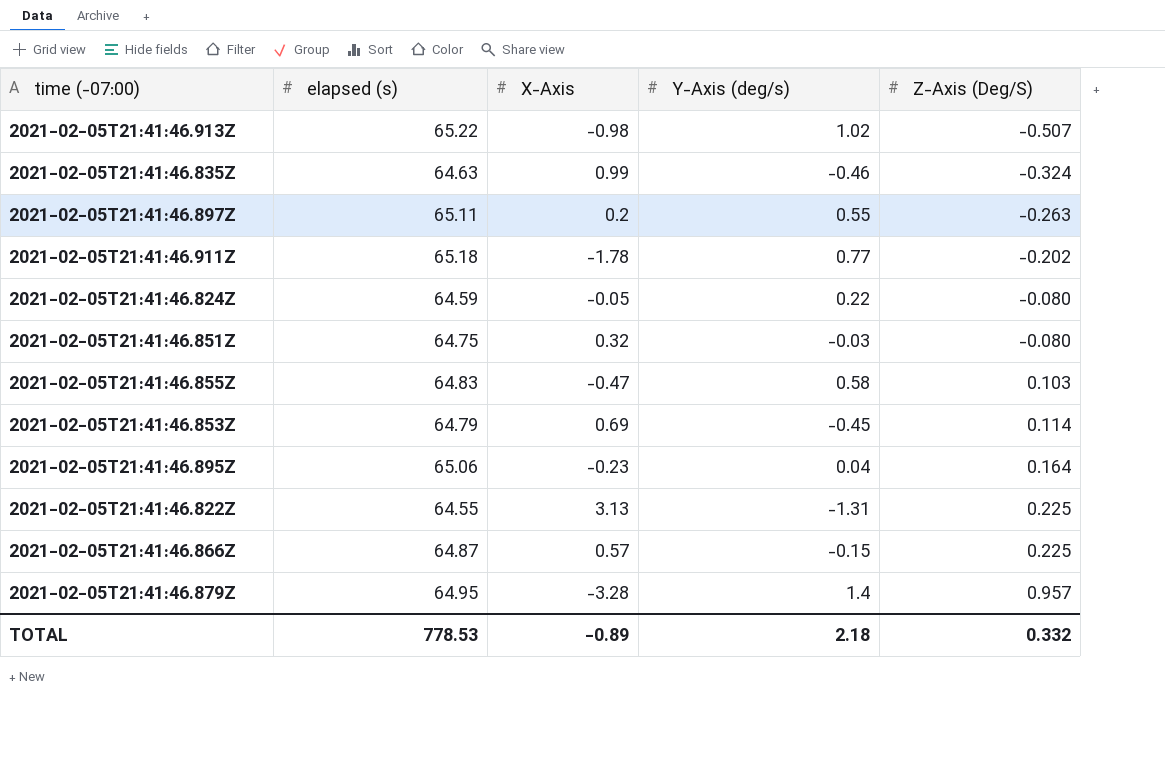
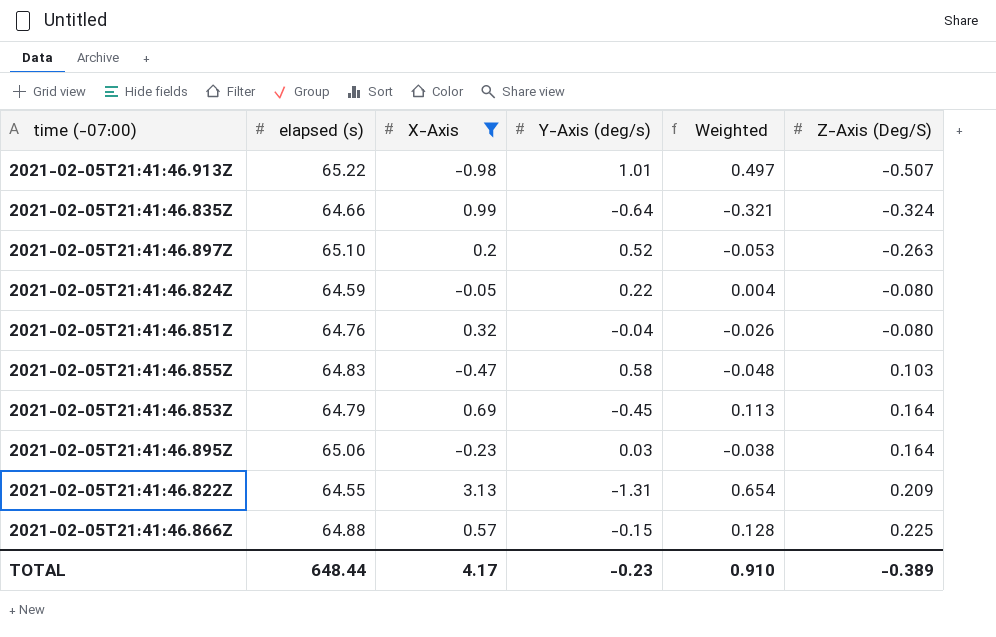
filter: none -> X-Axis >= -0.98
column Weighted | formula: none -> [X-Axis] * [Z-Axis (Deg/S)]
2021-02-05T21:41:46.913Z | Y-Axis (deg/s): 1.02 -> 1.01
2021-02-05T21:41:46.835Z | elapsed (s): 64.63 -> 64.66
2021-02-05T21:41:46.835Z | Y-Axis (deg/s): -0.46 -> -0.64
2021-02-05T21:41:46.897Z | elapsed (s): 65.11 -> 65.10
2021-02-05T21:41:46.897Z | Y-Axis (deg/s): 0.55 -> 0.52
2021-02-05T21:41:46.851Z | elapsed (s): 64.75 -> 64.76
2021-02-05T21:41:46.851Z | Y-Axis (deg/s): -0.03 -> -0.04
2021-02-05T21:41:46.853Z | Z-Axis (Deg/S): 0.114 -> 0.164
2021-02-05T21:41:46.895Z | Y-Axis (deg/s): 0.04 -> 0.03
2021-02-05T21:41:46.822Z | Z-Axis (Deg/S): 0.225 -> 0.209
2021-02-05T21:41:46.866Z | elapsed (s): 64.87 -> 64.88
TOTAL | elapsed (s): 778.53 -> 648.44
TOTAL | X-Axis: -0.89 -> 4.17
TOTAL | Y-Axis (deg/s): 2.18 -> -0.23
TOTAL | Z-Axis (Deg/S): 0.332 -> -0.389

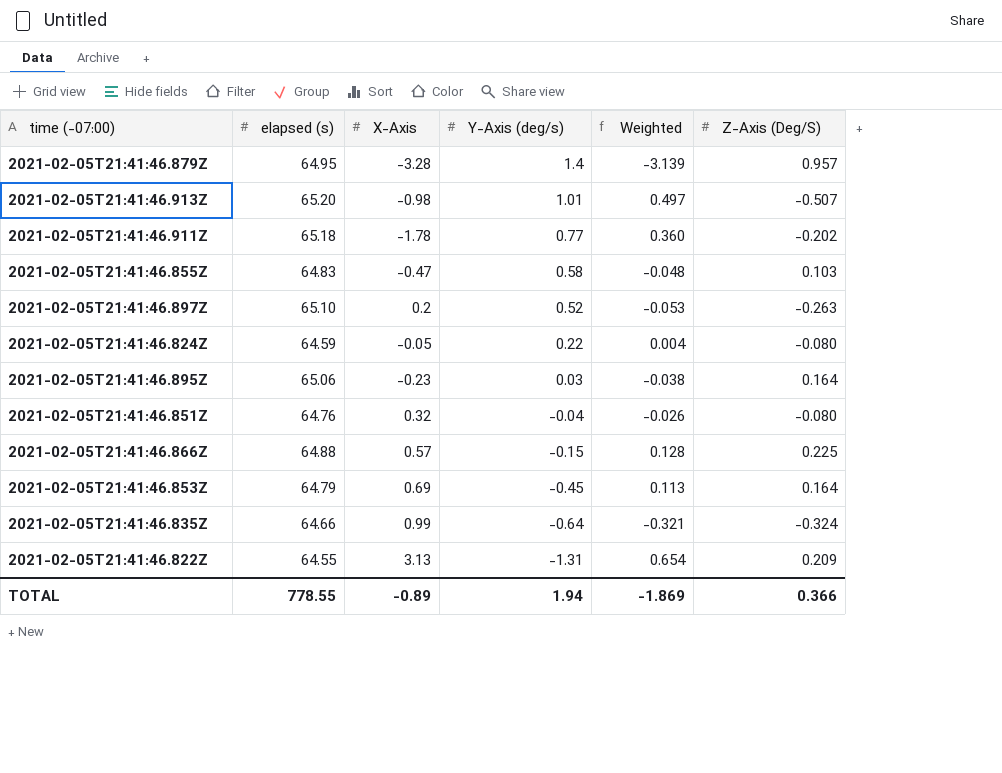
filter: X-Axis >= -0.98 -> none
row order: Z-Axis (Deg/S) ascending -> Y-Axis (deg/s) descending
2021-02-05T21:41:46.913Z | elapsed (s): 65.22 -> 65.20
TOTAL | elapsed (s): 648.44 -> 778.55
TOTAL | X-Axis: 4.17 -> -0.89
TOTAL | Y-Axis (deg/s): -0.23 -> 1.94
TOTAL | Weighted: 0.910 -> -1.869
TOTAL | Z-Axis (Deg/S): -0.389 -> 0.366

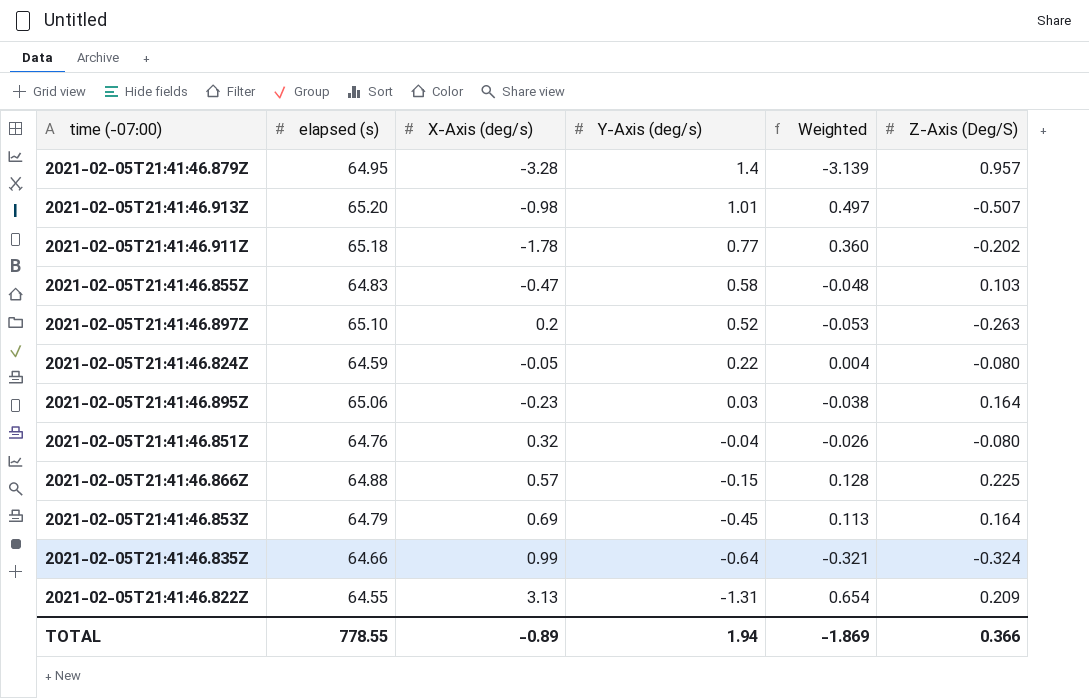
column name: X-Axis -> X-Axis (deg/s)

